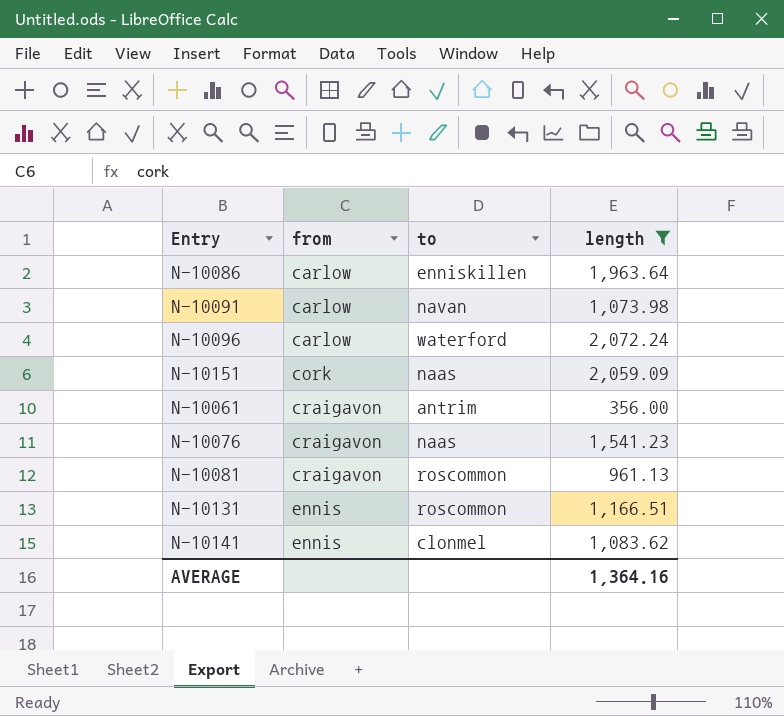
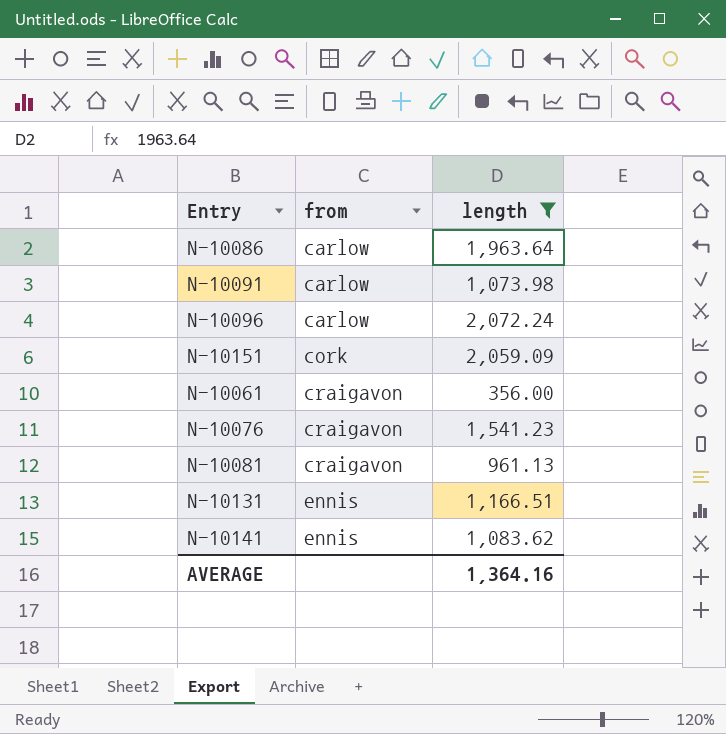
column to | position: 3 -> none

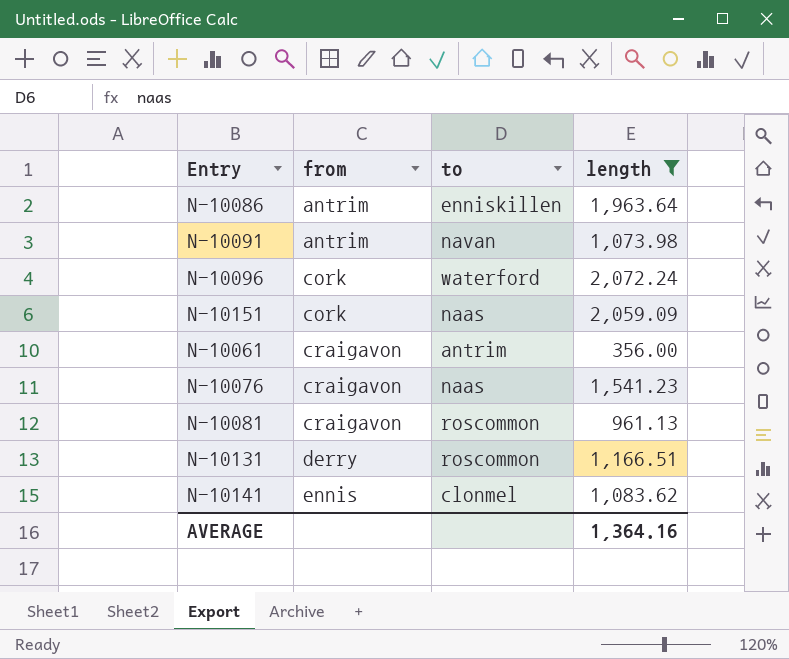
column to | position: none -> 3
N-10086 | from: carlow -> antrim
N-10091 | from: carlow -> antrim
N-10096 | from: carlow -> cork
N-10131 | from: ennis -> derry

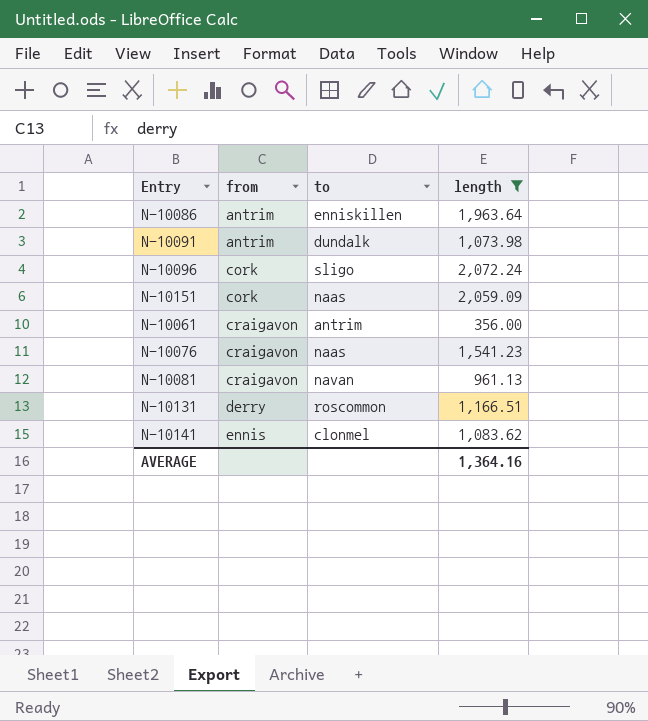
N-10091 | to: navan -> dundalk
N-10096 | to: waterford -> sligo
N-10081 | to: roscommon -> navan

